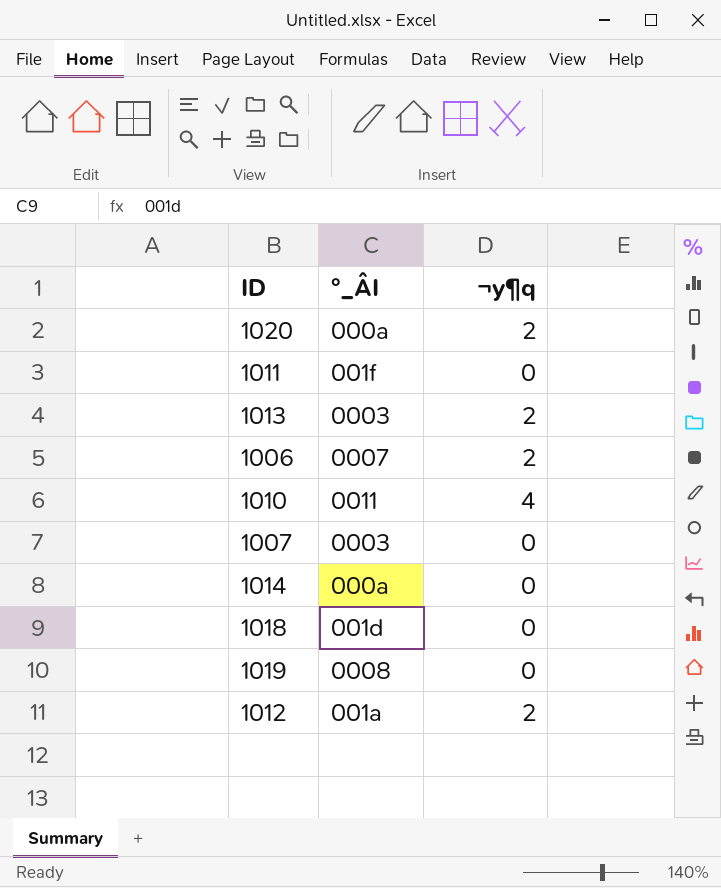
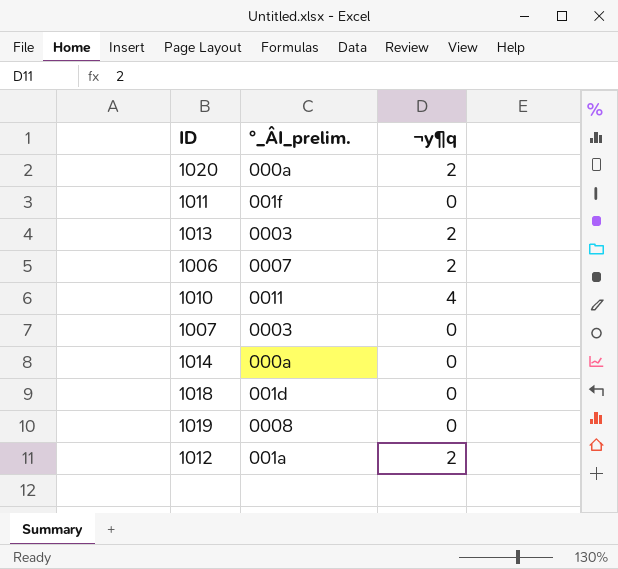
column name: °_ÂI -> °_ÂI_prelim.

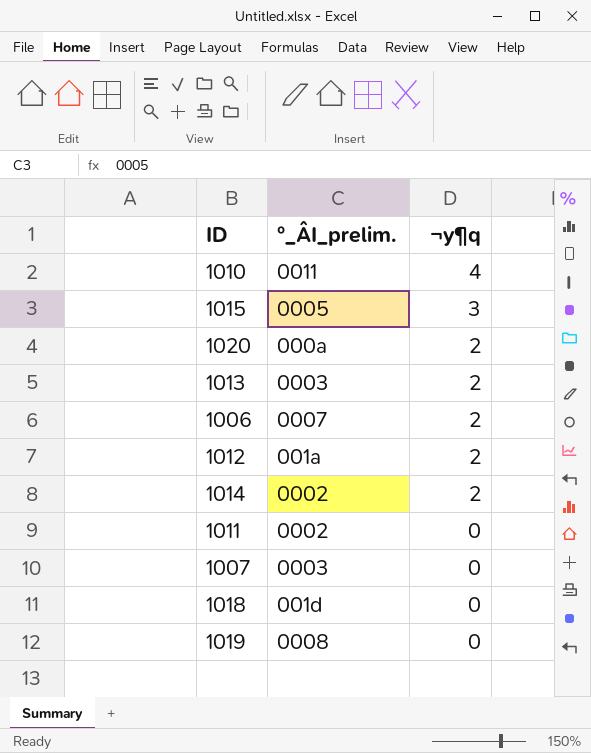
row order: none -> ¬y¶q descending
row 1015: none -> 0005 | 3
1014 | °_ÂI_prelim.: 000a -> 0002
1014 | ¬y¶q: 0 -> 2
1011 | °_ÂI_prelim.: 001f -> 0002

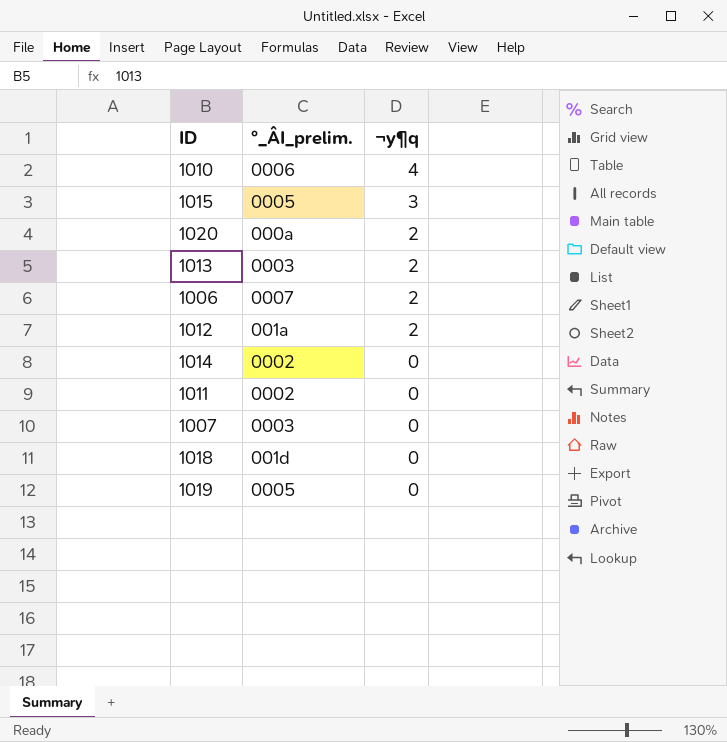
1010 | °_ÂI_prelim.: 0011 -> 0006
1014 | ¬y¶q: 2 -> 0
1019 | °_ÂI_prelim.: 0008 -> 0005

